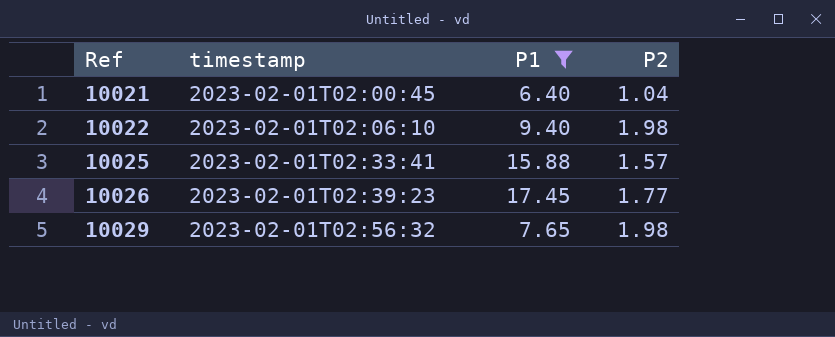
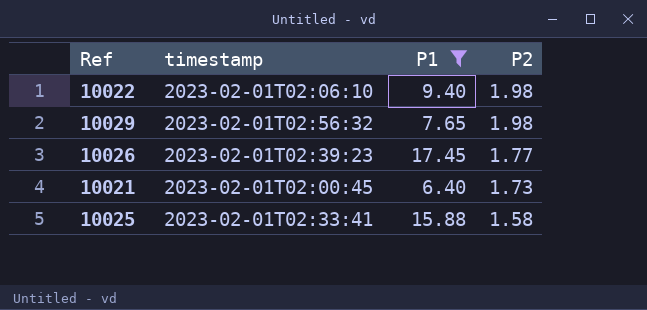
row order: Ref ascending -> P2 descending
10021 | P2: 1.04 -> 1.73
10025 | P2: 1.57 -> 1.58

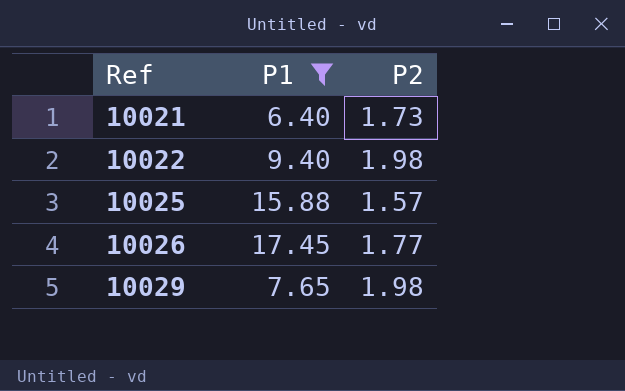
row order: P2 descending -> Ref ascending
column timestamp | position: 2 -> none
10025 | P2: 1.58 -> 1.57

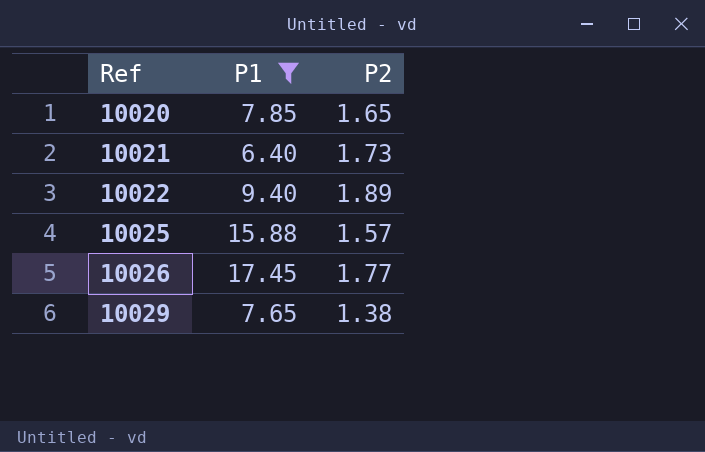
row 10020: none -> 7.85 | 1.65
10022 | P2: 1.98 -> 1.89
10029 | P2: 1.98 -> 1.38

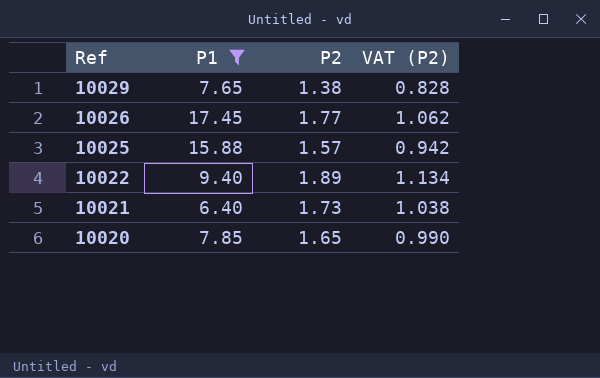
row order: Ref ascending -> Ref descending
column VAT (P2) | formula: none -> [P2] * 0.6

